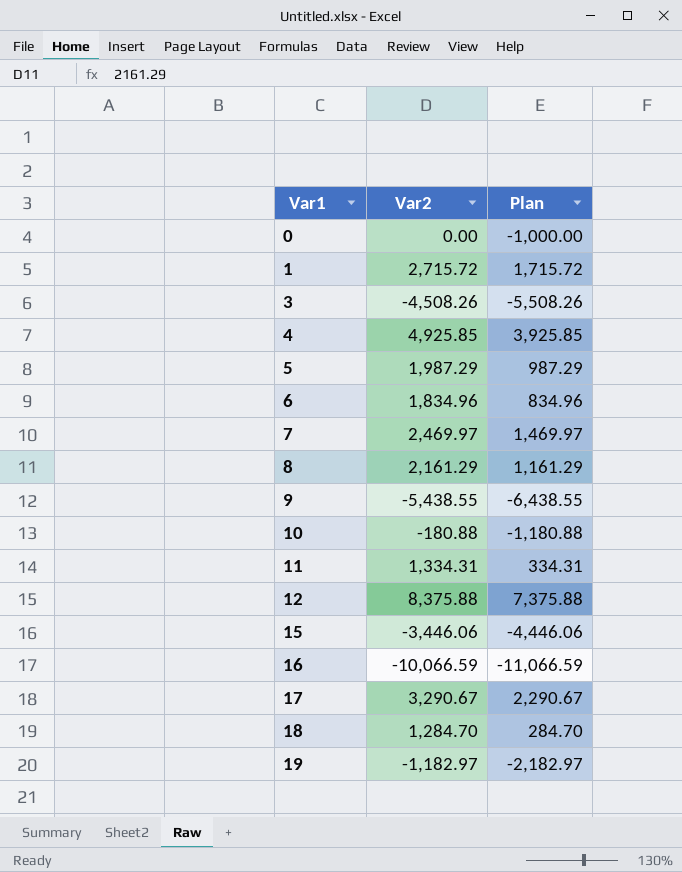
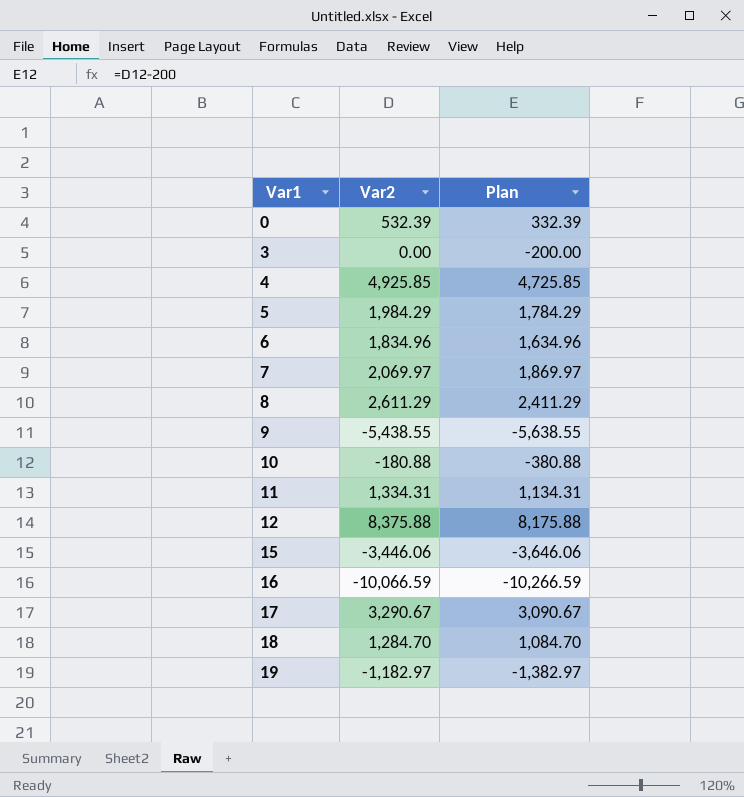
column Plan | formula: [Var2] - 1000 -> [Var2] - 200
row 1: 2,715.72 | 1,715.72 -> none
0 | Var2: 0.00 -> 532.39
3 | Var2: -4,508.26 -> 0.00
5 | Var2: 1,987.29 -> 1,984.29
7 | Var2: 2,469.97 -> 2,069.97
8 | Var2: 2,161.29 -> 2,611.29

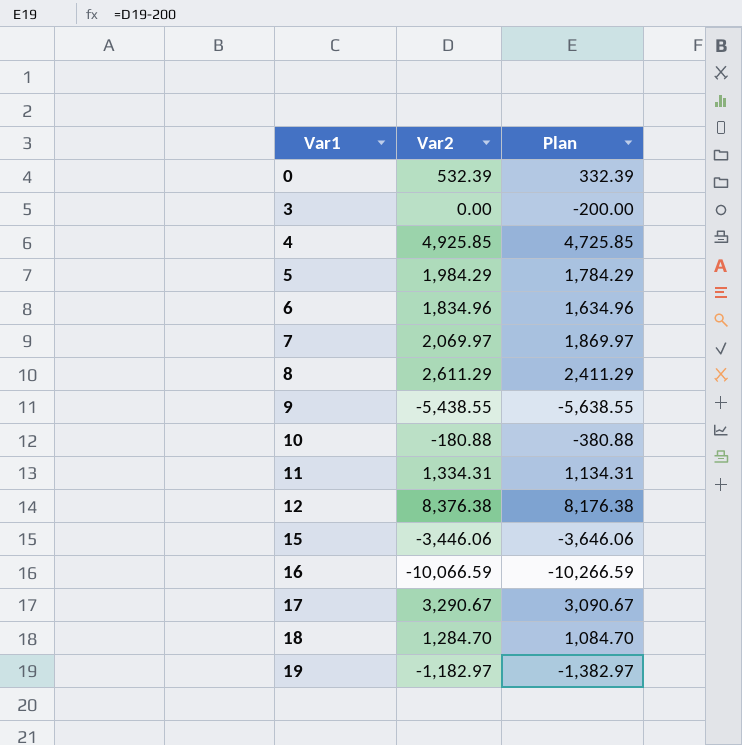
12 | Var2: 8,375.88 -> 8,376.38
12 | Plan: 8,175.88 -> 8,176.38

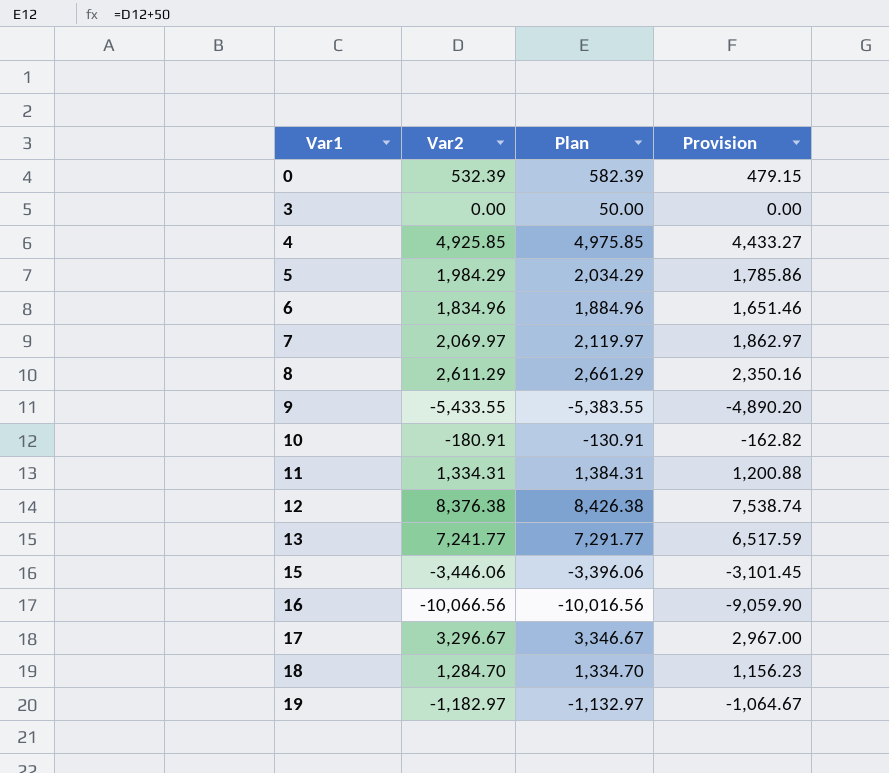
column Plan | formula: [Var2] - 200 -> [Var2] + 50
column Provision | formula: none -> [Var2] * 0.9
9 | Var2: -5,438.55 -> -5,433.55
10 | Var2: -180.88 -> -180.91
row 13: none -> 7,241.77 | 7,291.77 | 6,517.59
16 | Var2: -10,066.59 -> -10,066.56
17 | Var2: 3,290.67 -> 3,296.67

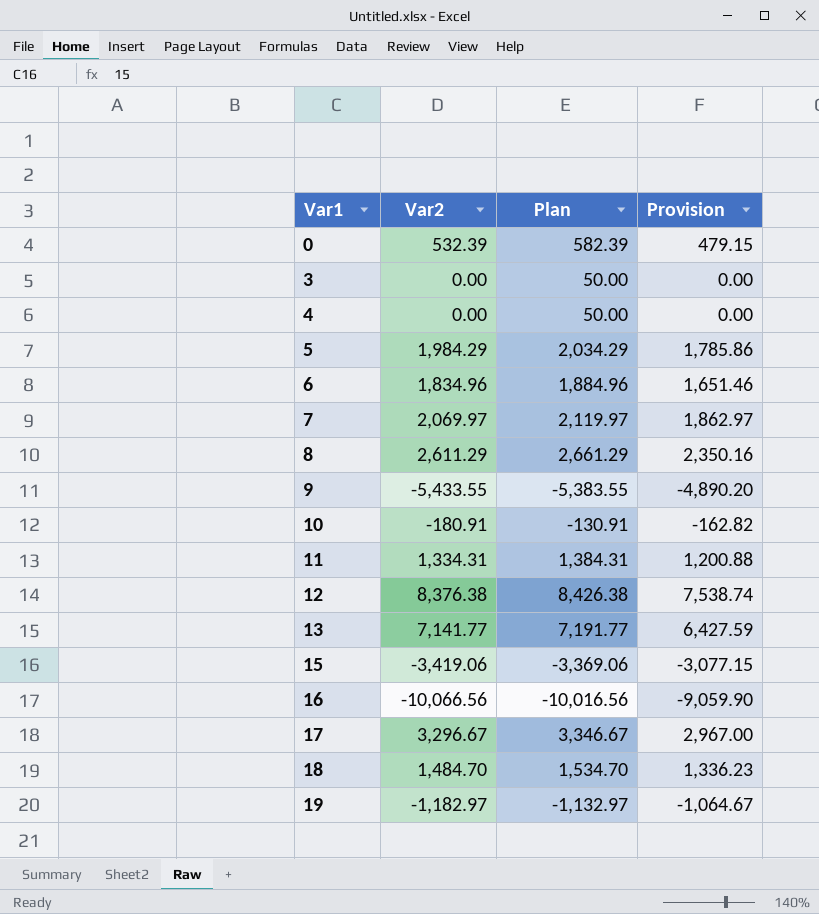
4 | Var2: 4,925.85 -> 0.00
4 | Plan: 4,975.85 -> 50.00
4 | Provision: 4,433.27 -> 0.00
13 | Var2: 7,241.77 -> 7,141.77
13 | Plan: 7,291.77 -> 7,191.77
13 | Provision: 6,517.59 -> 6,427.59
15 | Var2: -3,446.06 -> -3,419.06
15 | Plan: -3,396.06 -> -3,369.06
15 | Provision: -3,101.45 -> -3,077.15
18 | Var2: 1,284.70 -> 1,484.70
18 | Plan: 1,334.70 -> 1,534.70
18 | Provision: 1,156.23 -> 1,336.23

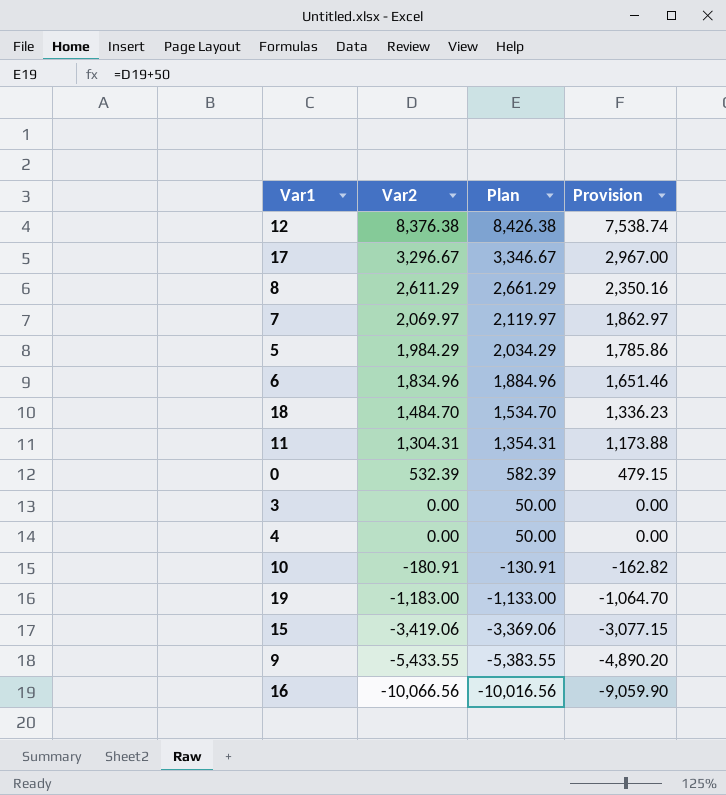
row order: Var1 ascending -> Var2 descending
row 13: 7,141.77 | 7,191.77 | 6,427.59 -> none
11 | Var2: 1,334.31 -> 1,304.31
11 | Plan: 1,384.31 -> 1,354.31
11 | Provision: 1,200.88 -> 1,173.88
19 | Var2: -1,182.97 -> -1,183.00
19 | Plan: -1,132.97 -> -1,133.00
19 | Provision: -1,064.67 -> -1,064.70

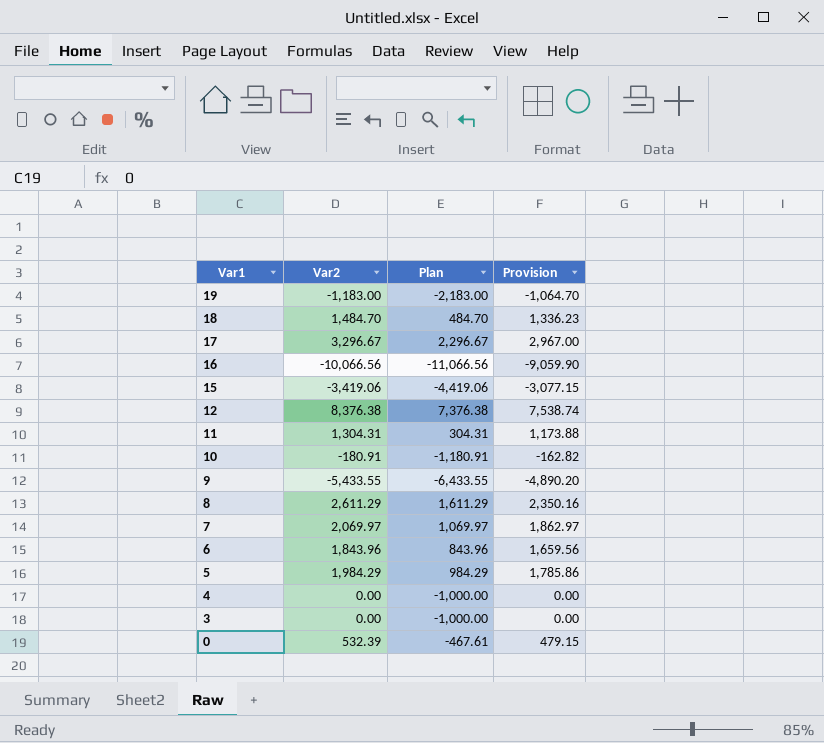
row order: Var2 descending -> Var1 descending
column Plan | formula: [Var2] + 50 -> [Var2] - 1000
6 | Var2: 1,834.96 -> 1,843.96
6 | Provision: 1,651.46 -> 1,659.56

